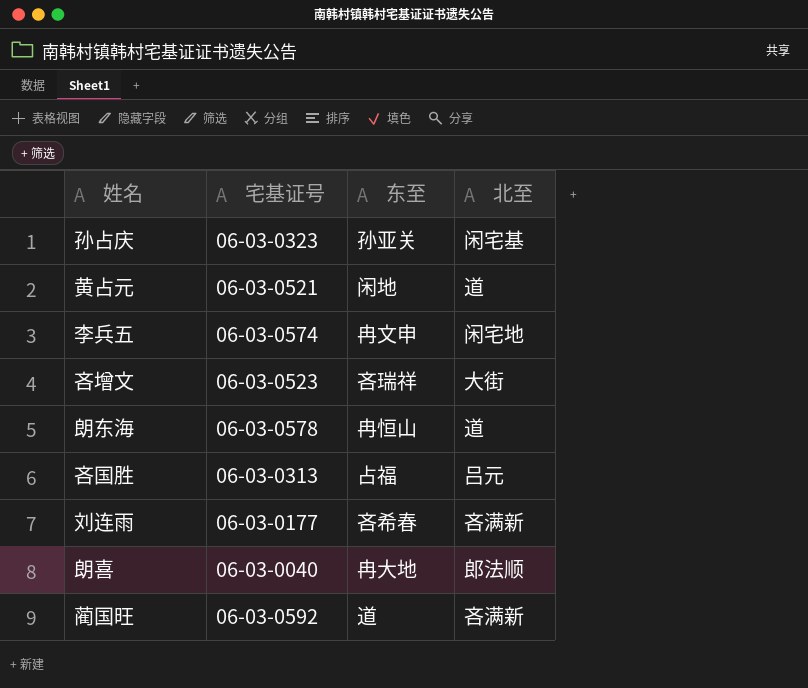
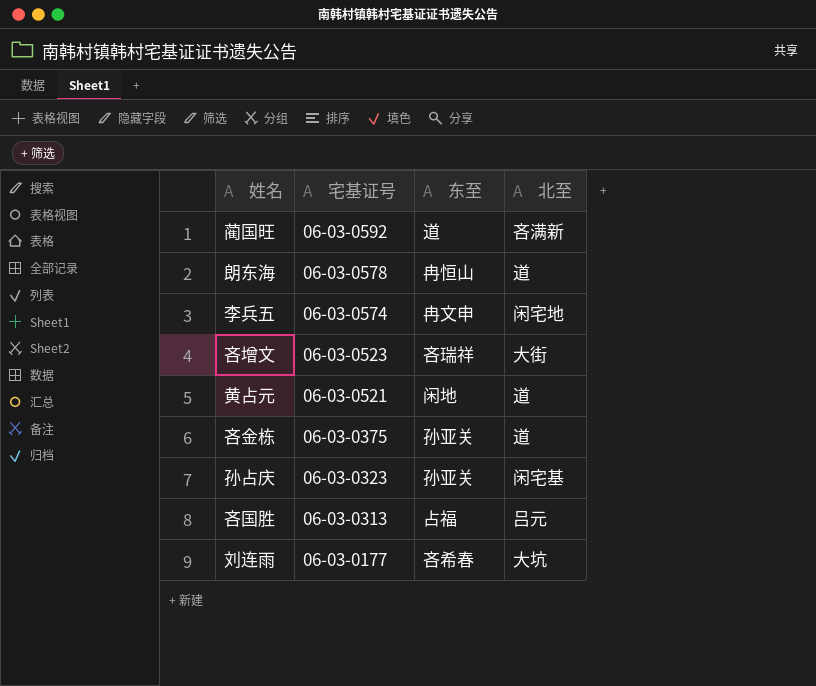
row order: none -> 宅基证号 descending
row 朗喜: 06-03-0040 | 冉大地 | 郎法顺 -> none
row 吝金栋: none -> 06-03-0375 | 孙亚关 | 道
刘连雨 | 北至: 吝满新 -> 大坑

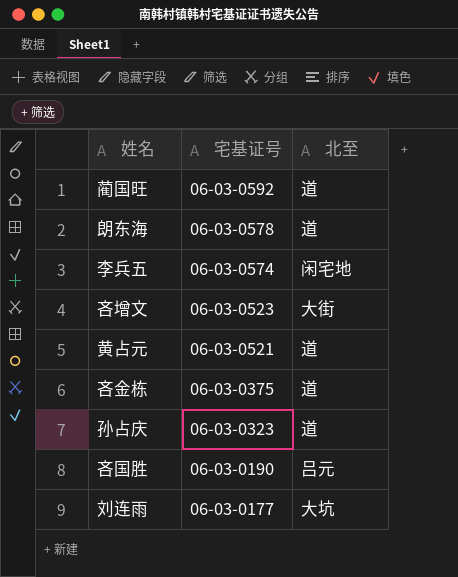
column 东至 | position: 3 -> none
蔺国旺 | 北至: 吝满新 -> 道
孙占庆 | 北至: 闲宅基 -> 道
吝国胜 | 宅基证号: 06-03-0313 -> 06-03-0190

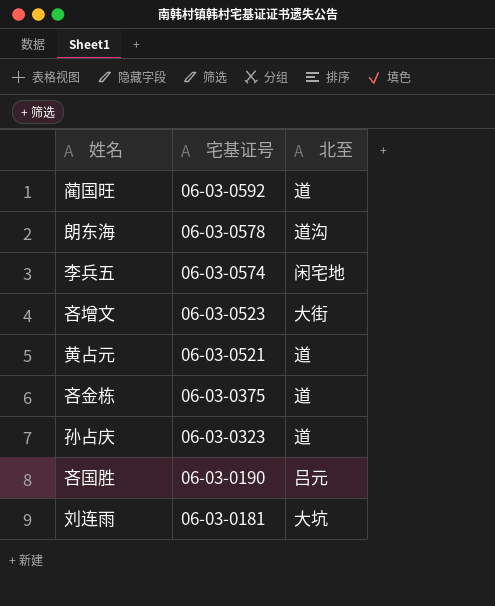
朗东海 | 北至: 道 -> 道沟
刘连雨 | 宅基证号: 06-03-0177 -> 06-03-0181

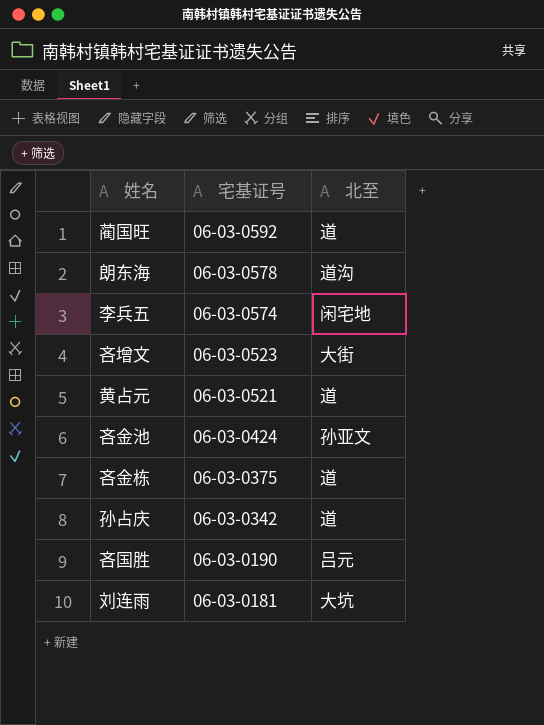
row 吝金池: none -> 06-03-0424 | 孙亚文
孙占庆 | 宅基证号: 06-03-0323 -> 06-03-0342

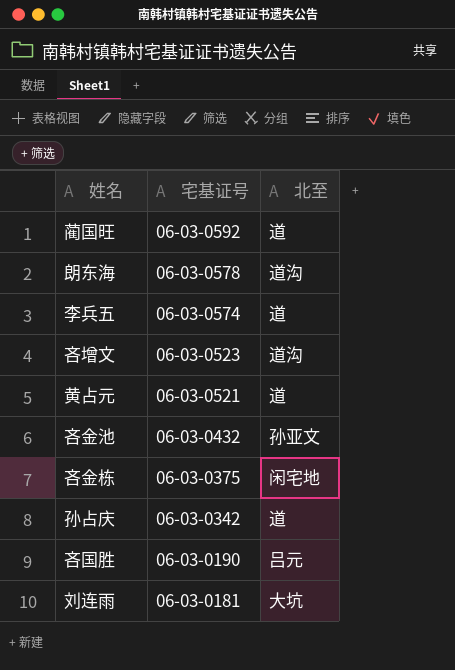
李兵五 | 北至: 闲宅地 -> 道
吝增文 | 北至: 大街 -> 道沟
吝金池 | 宅基证号: 06-03-0424 -> 06-03-0432
吝金栋 | 北至: 道 -> 闲宅地

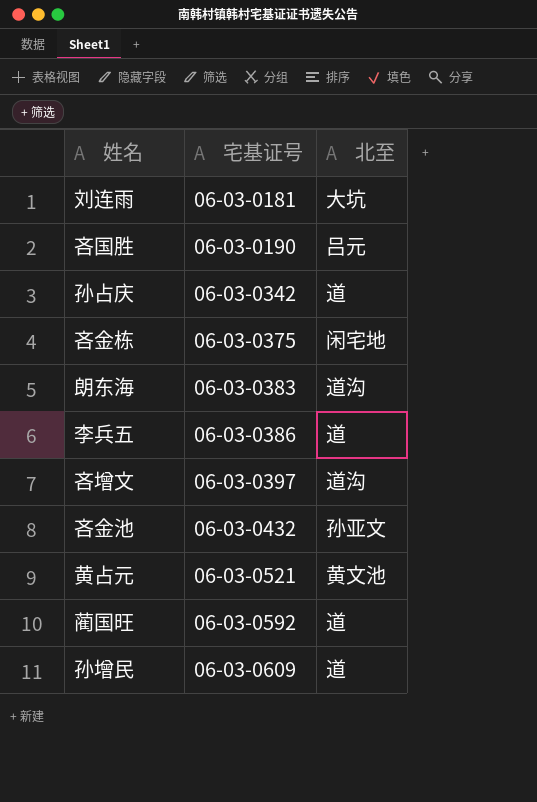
row order: 宅基证号 descending -> 宅基证号 ascending
朗东海 | 宅基证号: 06-03-0578 -> 06-03-0383
李兵五 | 宅基证号: 06-03-0574 -> 06-03-0386
吝增文 | 宅基证号: 06-03-0523 -> 06-03-0397
黄占元 | 北至: 道 -> 黄文池
row 孙增民: none -> 06-03-0609 | 道

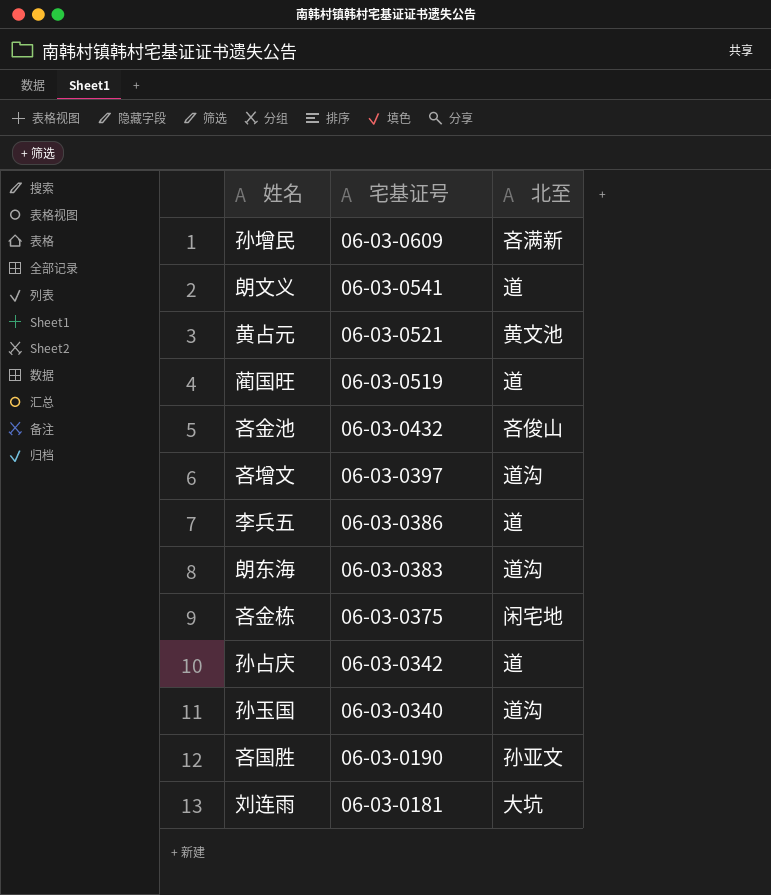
row order: 宅基证号 ascending -> 宅基证号 descending
孙增民 | 北至: 道 -> 吝满新
row 朗文义: none -> 06-03-0541 | 道
蔺国旺 | 宅基证号: 06-03-0592 -> 06-03-0519
吝金池 | 北至: 孙亚文 -> 吝俊山
row 孙玉国: none -> 06-03-0340 | 道沟
吝国胜 | 北至: 吕元 -> 孙亚文

